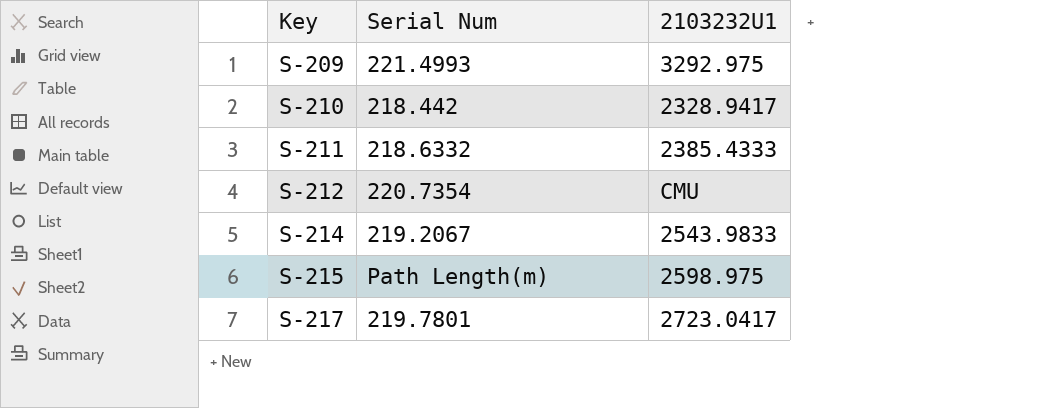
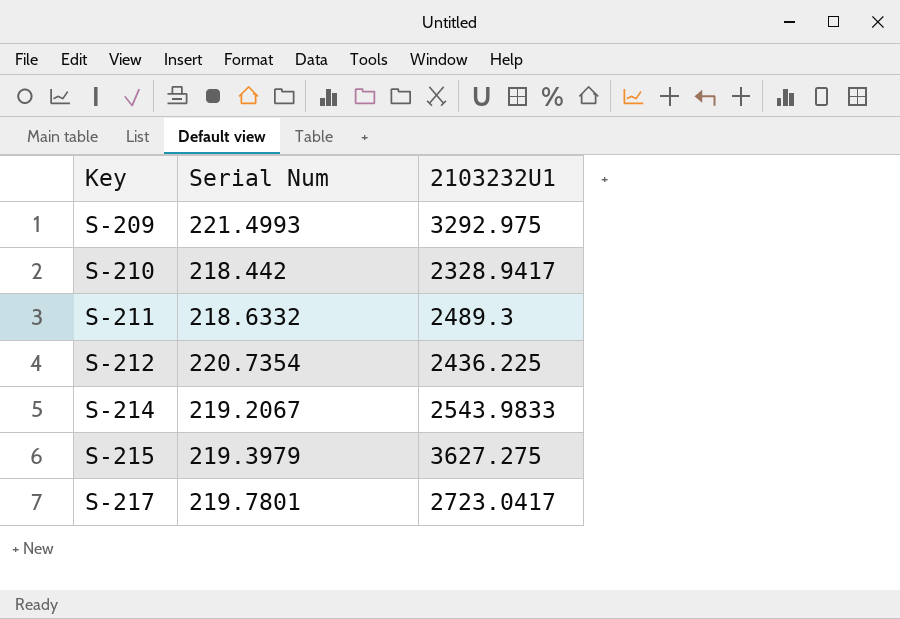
S-211 | 2103232U1: 2385.4333 -> 2489.3
S-212 | 2103232U1: CMU -> 2436.225
S-215 | Serial Num: Path Length(m) -> 219.3979
S-215 | 2103232U1: 2598.975 -> 3627.275

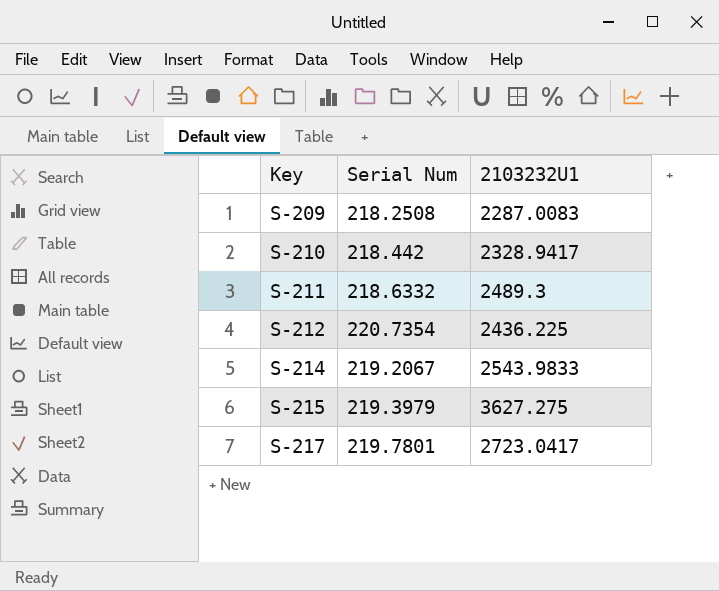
S-209 | Serial Num: 221.4993 -> 218.2508
S-209 | 2103232U1: 3292.975 -> 2287.0083

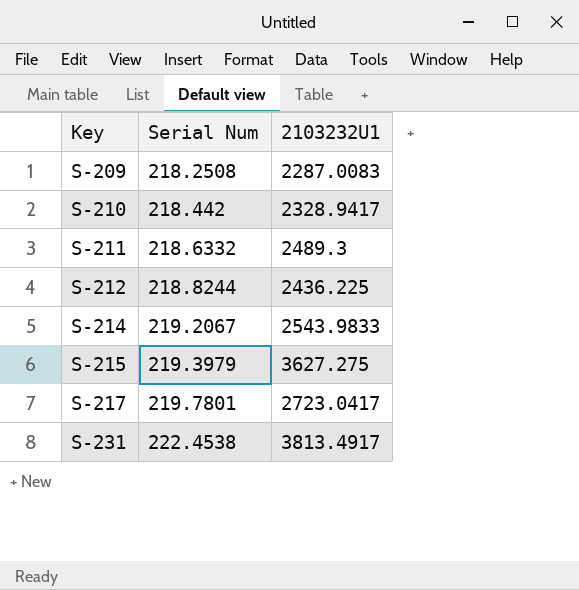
S-212 | Serial Num: 220.7354 -> 218.8244
row S-231: none -> 222.4538 | 3813.4917

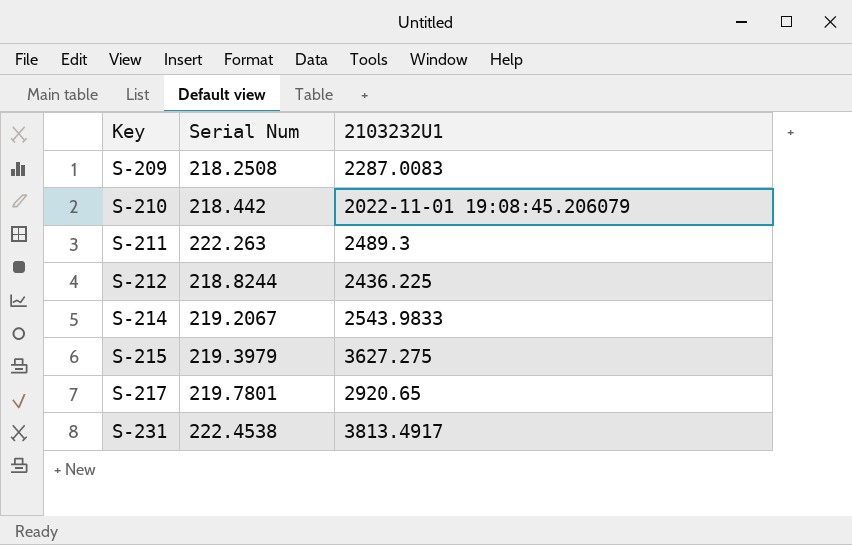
S-210 | 2103232U1: 2328.9417 -> 2022-11-01 19:08:45.206079
S-211 | Serial Num: 218.6332 -> 222.263
S-217 | 2103232U1: 2723.0417 -> 2920.65

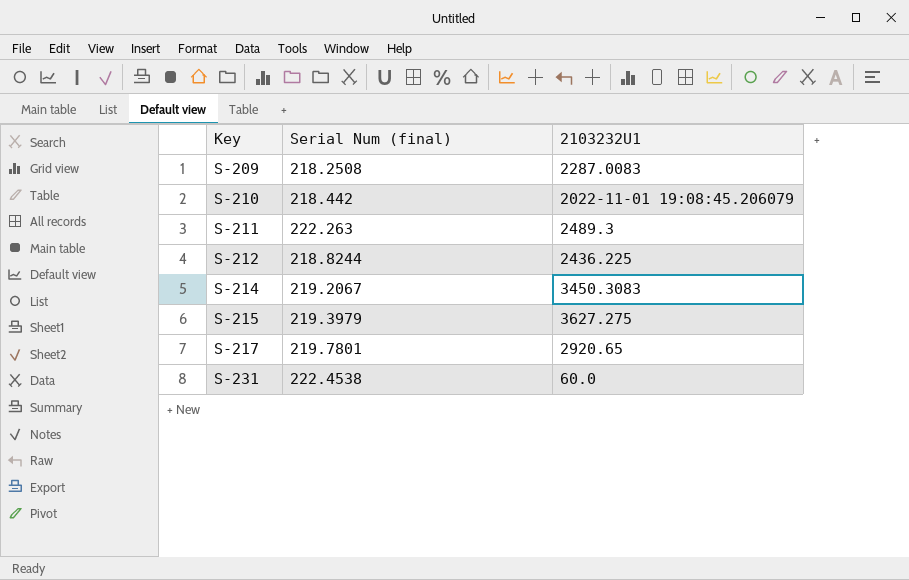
column name: Serial Num -> Serial Num (final)
S-214 | 2103232U1: 2543.9833 -> 3450.3083
S-231 | 2103232U1: 3813.4917 -> 60.0

